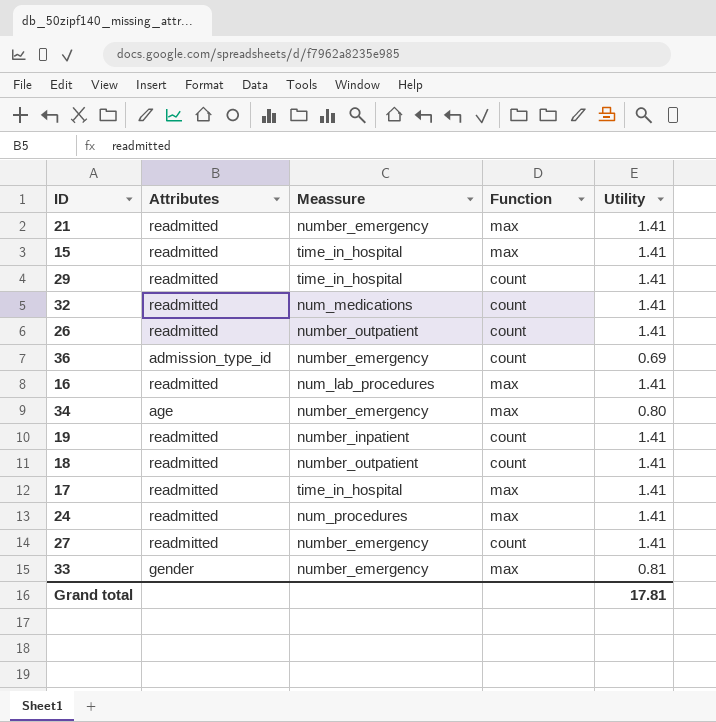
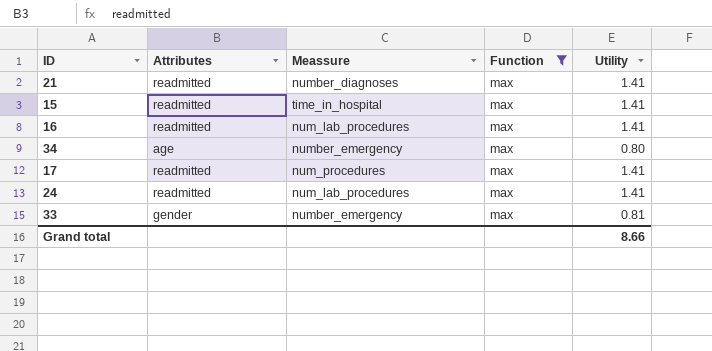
filter: none -> Function = max
21 | Meassure: number_emergency -> number_diagnoses
17 | Meassure: time_in_hospital -> num_procedures
24 | Meassure: num_procedures -> num_lab_procedures
Grand total | Utility: 17.81 -> 8.66

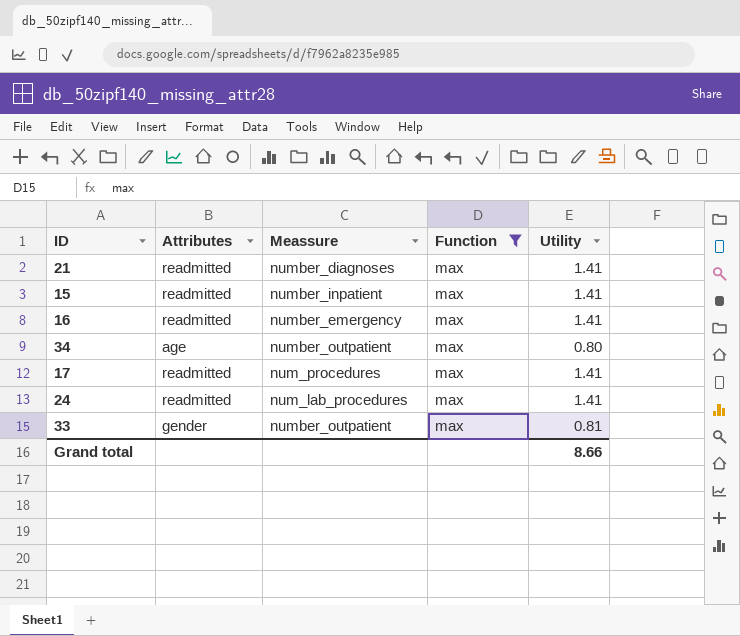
15 | Meassure: time_in_hospital -> number_inpatient
16 | Meassure: num_lab_procedures -> number_emergency
34 | Meassure: number_emergency -> number_outpatient
33 | Meassure: number_emergency -> number_outpatient

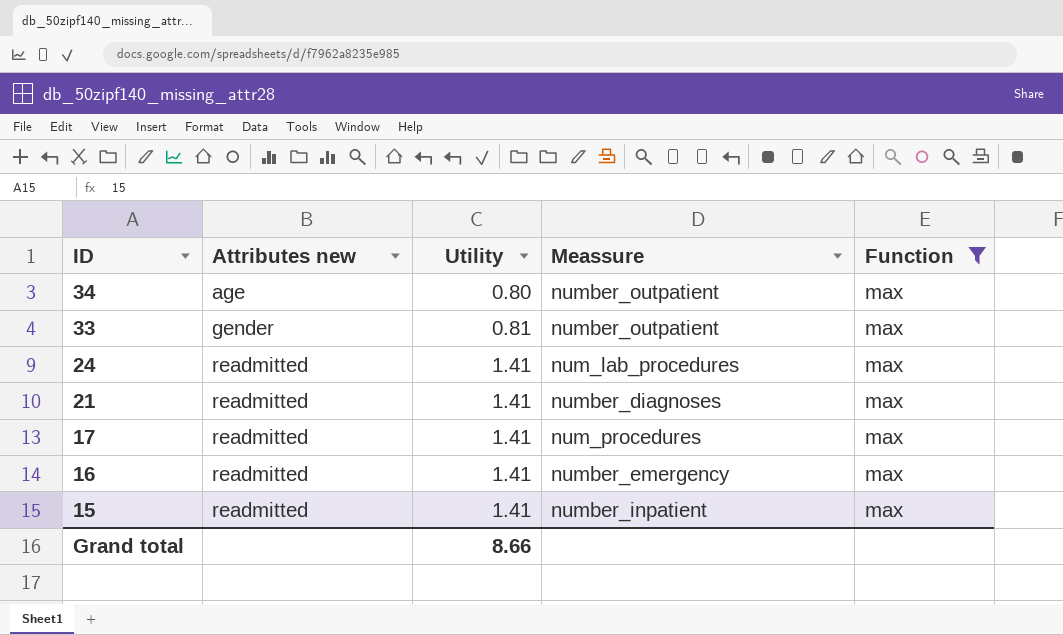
row order: none -> ID descending
column name: Attributes -> Attributes new
column Utility | position: 5 -> 3

